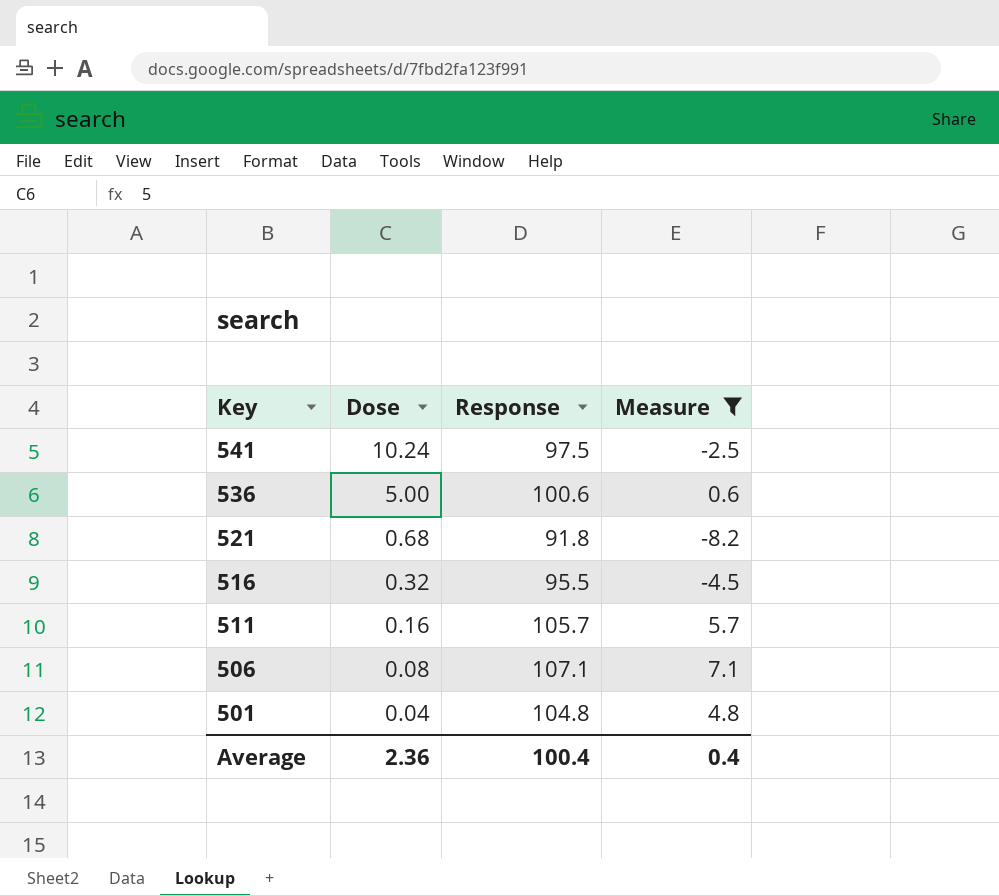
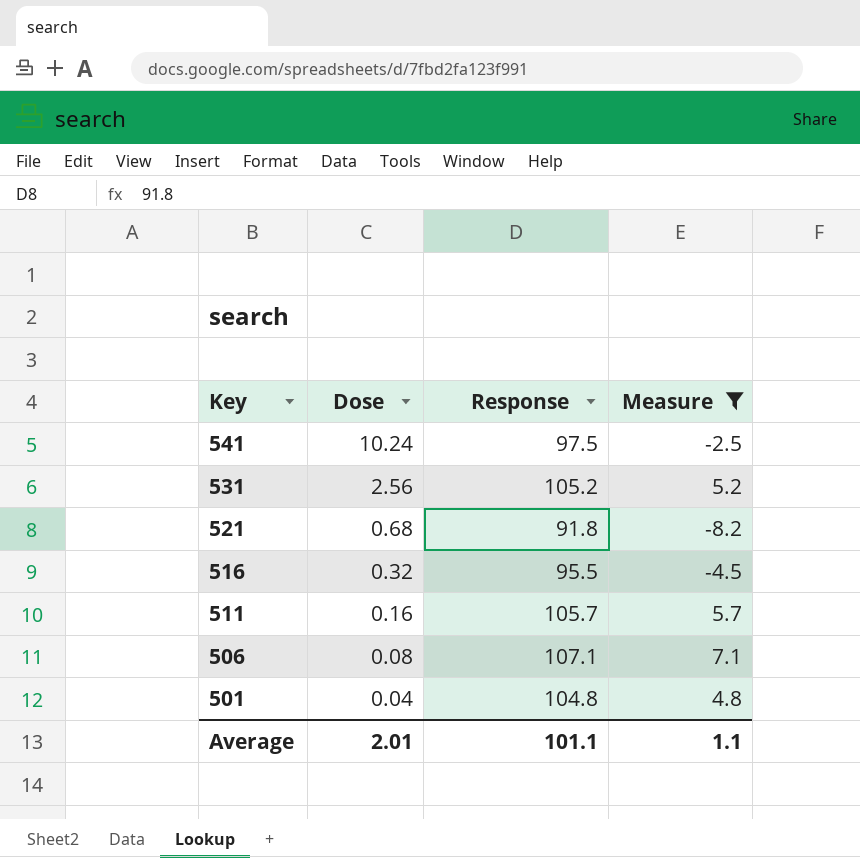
row 536: 5.00 | 100.6 | 0.6 -> none
row 531: none -> 2.56 | 105.2 | 5.2
Average | Dose: 2.36 -> 2.01
Average | Response: 100.4 -> 101.1
Average | Measure: 0.4 -> 1.1

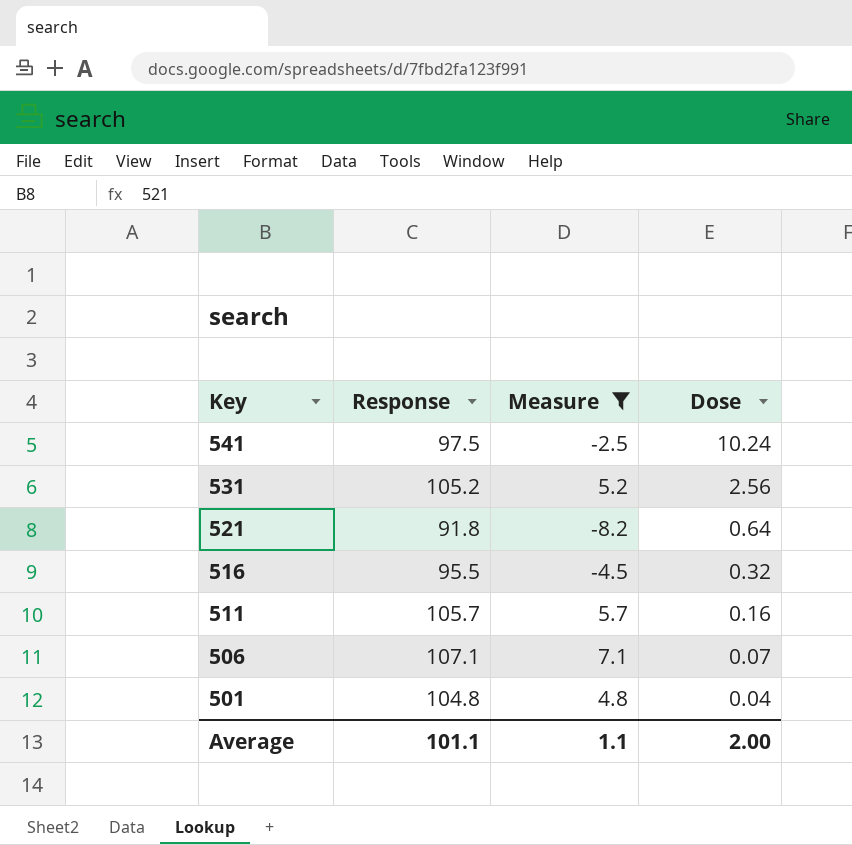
column Dose | position: 2 -> 4
521 | Dose: 0.68 -> 0.64
506 | Dose: 0.08 -> 0.07
Average | Dose: 2.01 -> 2.00

